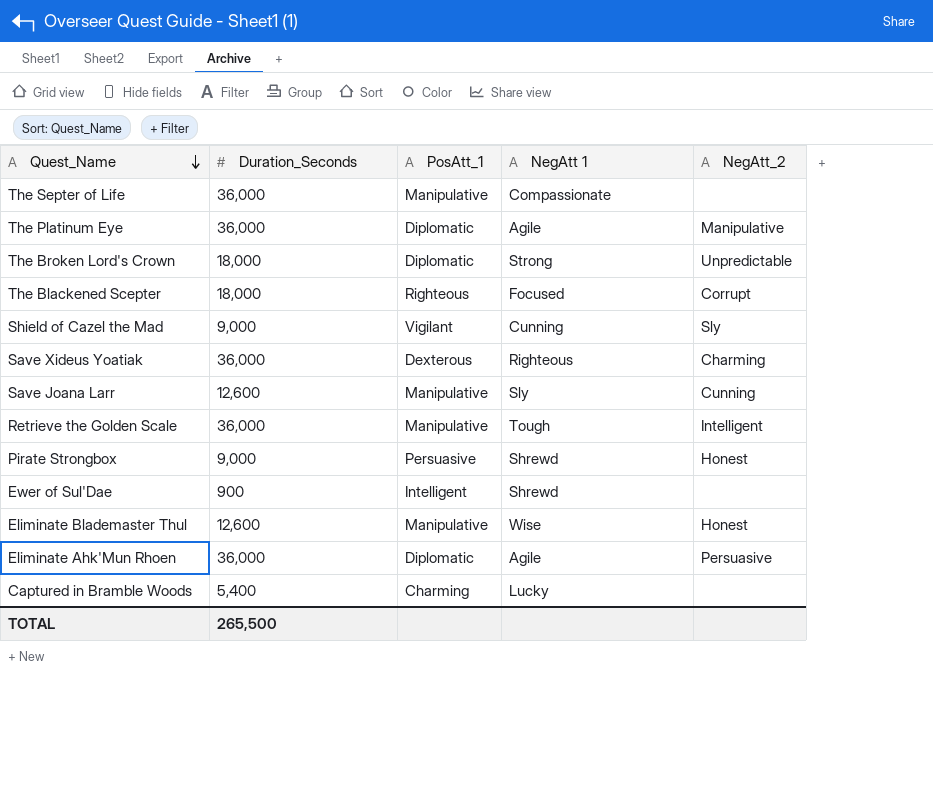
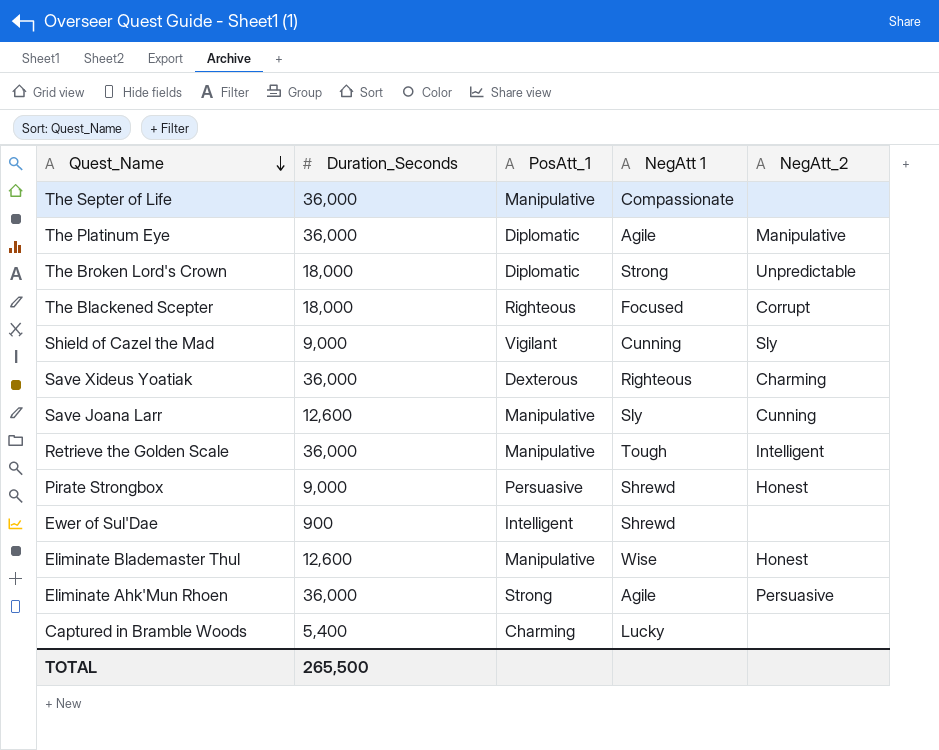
Eliminate Ahk'Mun Rhoen | PosAtt_1: Diplomatic -> Strong

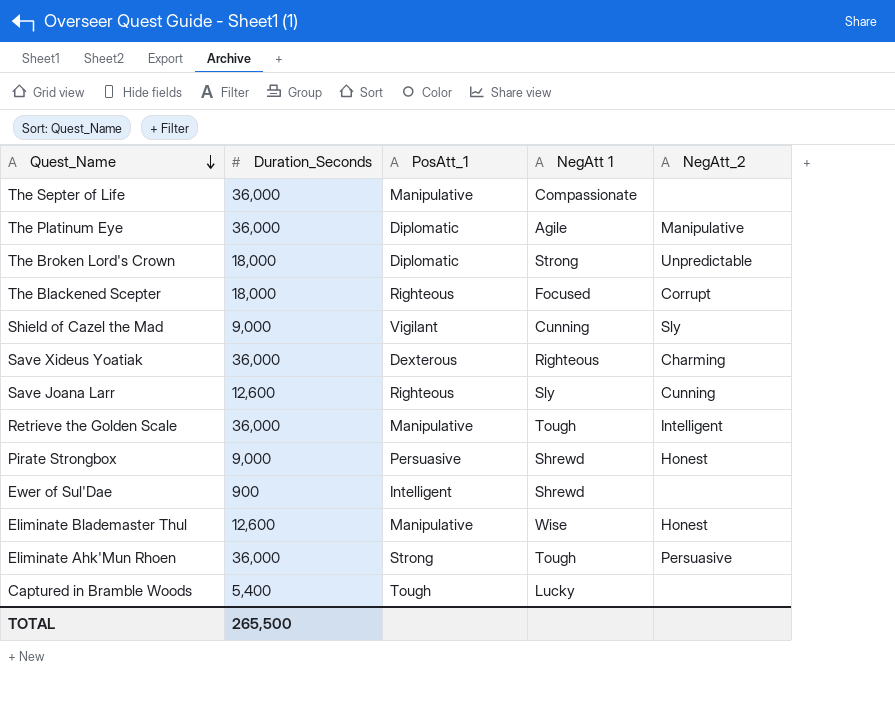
Save Joana Larr | PosAtt_1: Manipulative -> Righteous
Eliminate Ahk'Mun Rhoen | NegAtt 1: Agile -> Tough
Captured in Bramble Woods | PosAtt_1: Charming -> Tough

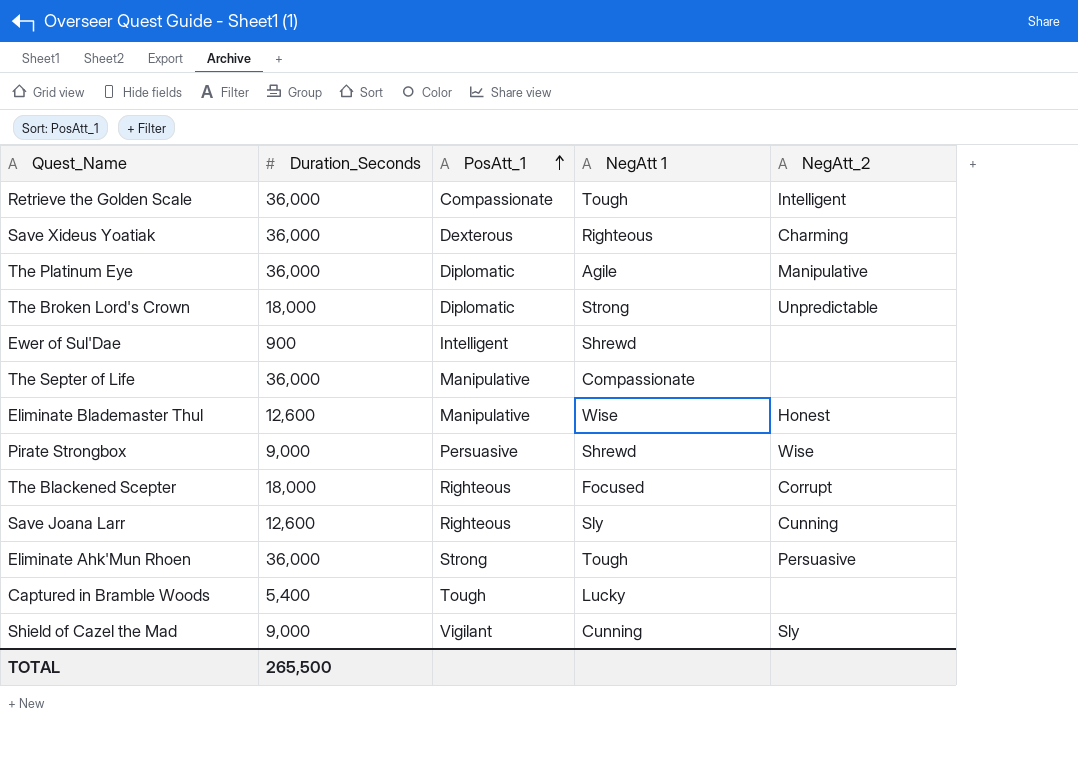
row order: Quest_Name descending -> PosAtt_1 ascending
Retrieve the Golden Scale | PosAtt_1: Manipulative -> Compassionate
Pirate Strongbox | NegAtt_2: Honest -> Wise

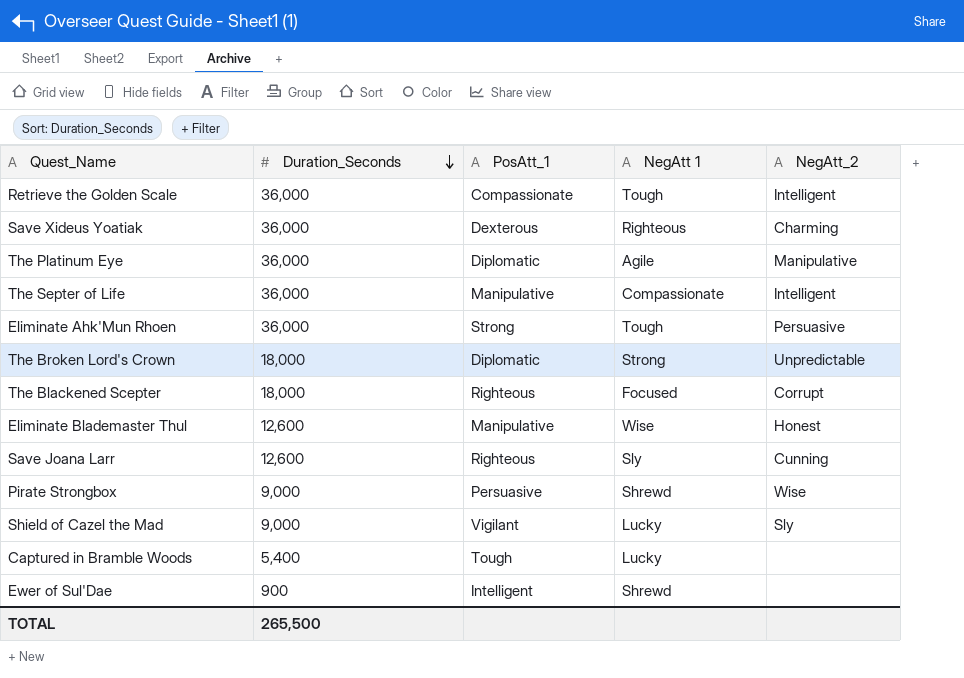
row order: PosAtt_1 ascending -> Duration_Seconds descending
The Septer of Life | NegAtt_2: none -> Intelligent
Shield of Cazel the Mad | NegAtt 1: Cunning -> Lucky

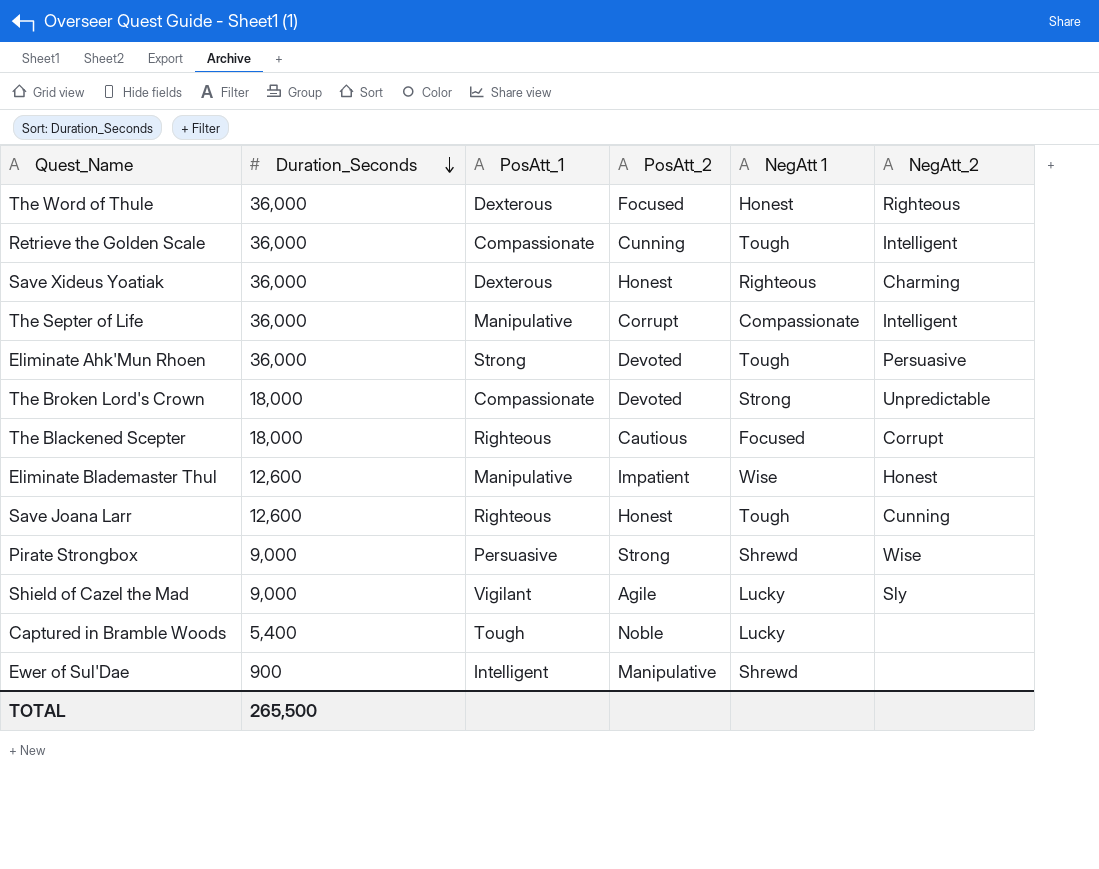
column PosAtt_2 | position: none -> 4
row The Platinum Eye: 36,000 | Diplomatic | Agile | Manipulative -> none
row The Word of Thule: none -> 36,000 | Dexterous | Focused | Honest | Righteous
The Broken Lord's Crown | PosAtt_1: Diplomatic -> Compassionate
Save Joana Larr | NegAtt 1: Sly -> Tough

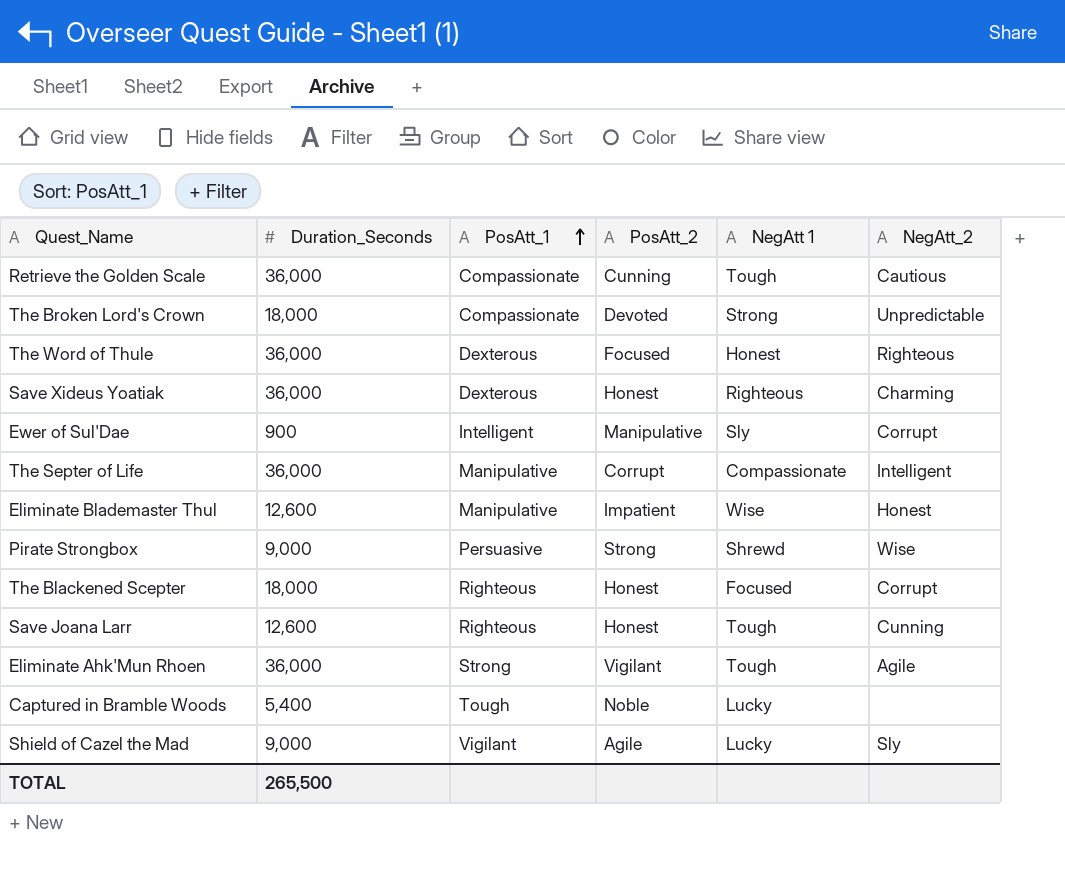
row order: Duration_Seconds descending -> PosAtt_1 ascending
Retrieve the Golden Scale | NegAtt_2: Intelligent -> Cautious
Ewer of Sul'Dae | NegAtt 1: Shrewd -> Sly
Ewer of Sul'Dae | NegAtt_2: none -> Corrupt
The Blackened Scepter | PosAtt_2: Cautious -> Honest
Eliminate Ahk'Mun Rhoen | PosAtt_2: Devoted -> Vigilant
Eliminate Ahk'Mun Rhoen | NegAtt_2: Persuasive -> Agile

